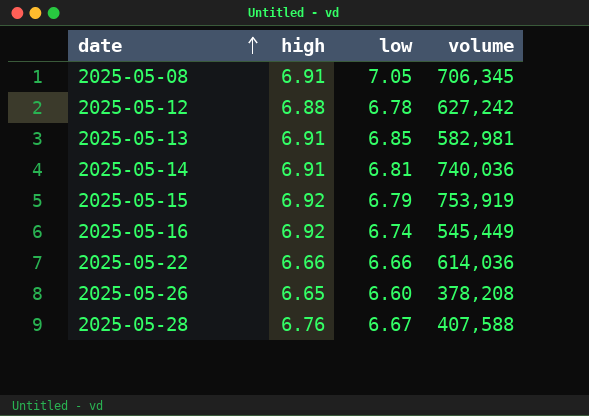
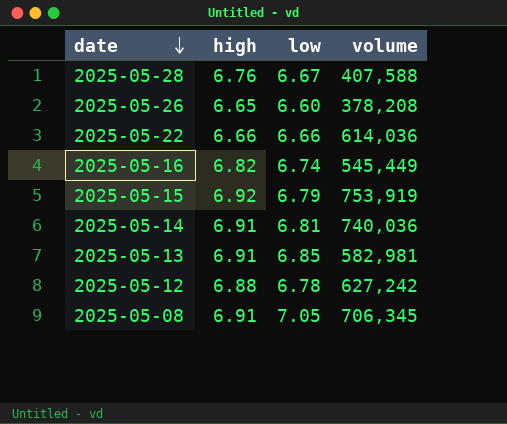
row order: date ascending -> date descending
2025-05-16 | high: 6.92 -> 6.82

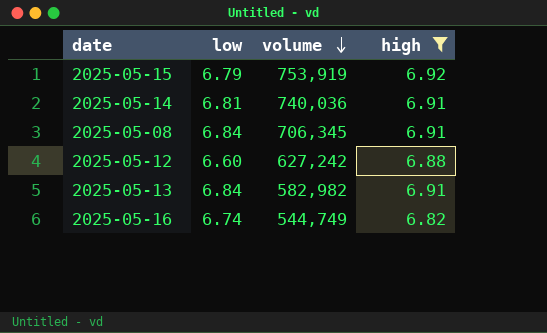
filter: none -> high >= 6.82
row order: date descending -> volume descending
column high | position: 2 -> 4
2025-05-08 | low: 7.05 -> 6.84
2025-05-12 | low: 6.78 -> 6.60
2025-05-13 | low: 6.85 -> 6.84
2025-05-13 | volume: 582,981 -> 582,982
2025-05-16 | volume: 545,449 -> 544,749

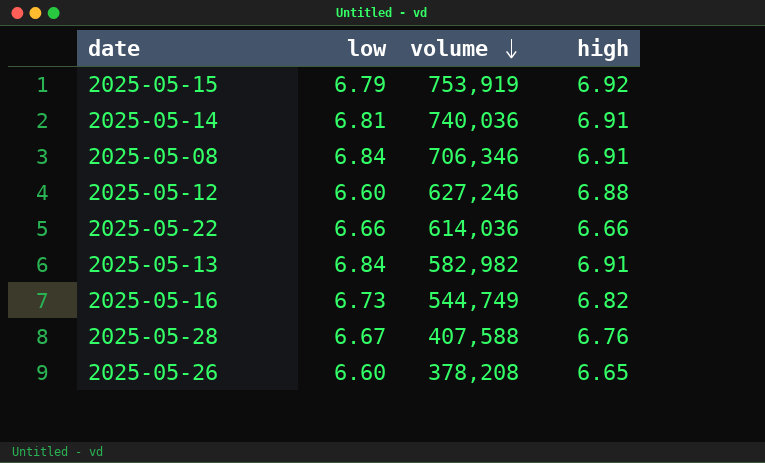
filter: high >= 6.82 -> none
2025-05-08 | volume: 706,345 -> 706,346
2025-05-12 | volume: 627,242 -> 627,246
2025-05-16 | low: 6.74 -> 6.73

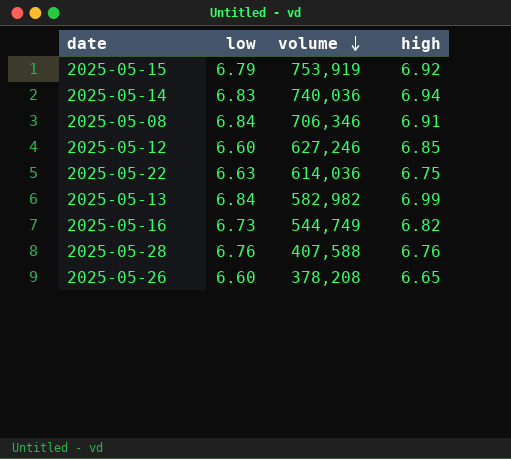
2025-05-14 | low: 6.81 -> 6.83
2025-05-14 | high: 6.91 -> 6.94
2025-05-12 | high: 6.88 -> 6.85
2025-05-22 | low: 6.66 -> 6.63
2025-05-22 | high: 6.66 -> 6.75
2025-05-13 | high: 6.91 -> 6.99
2025-05-28 | low: 6.67 -> 6.76

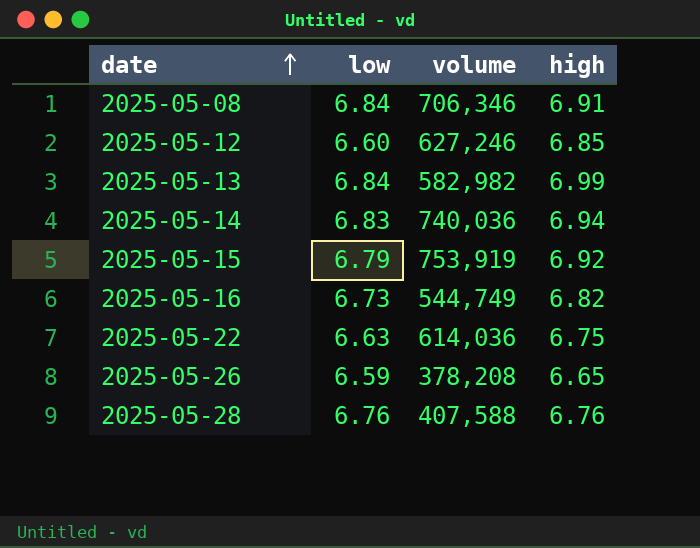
row order: volume descending -> date ascending
2025-05-26 | low: 6.60 -> 6.59

